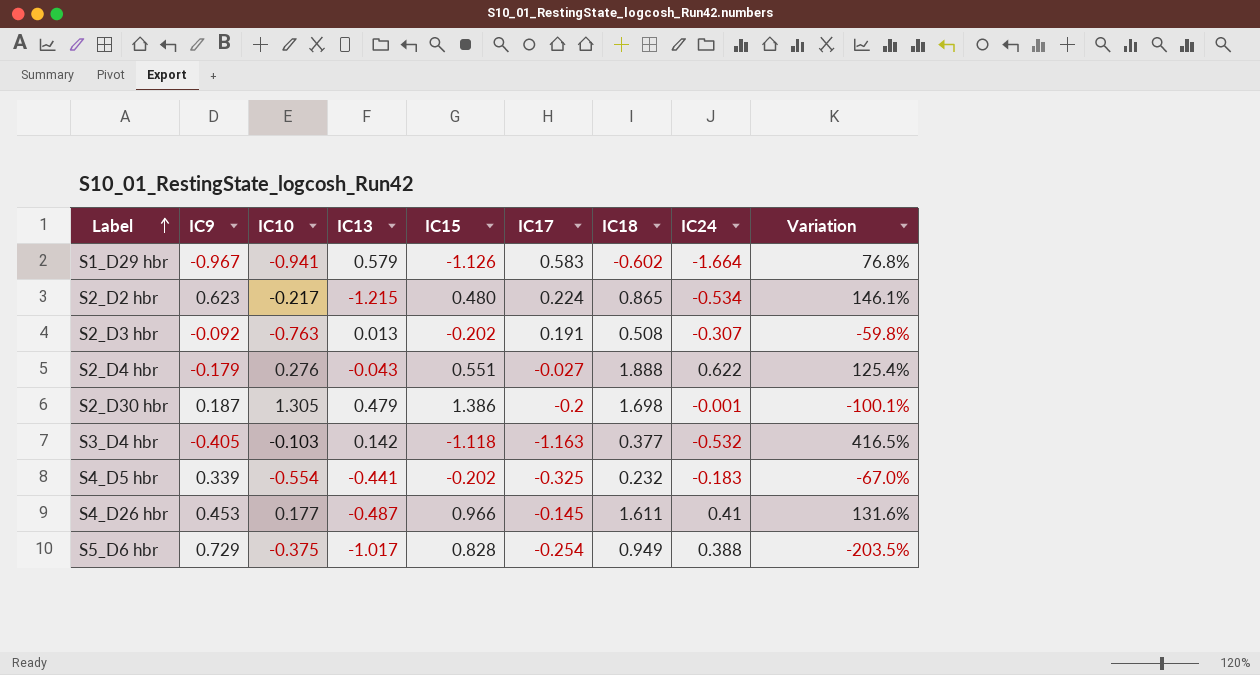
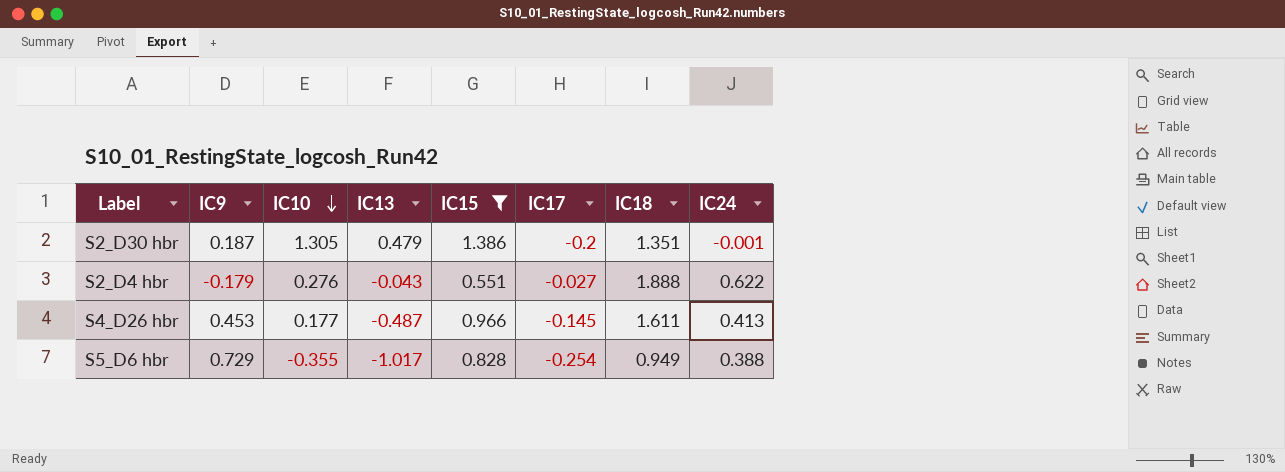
filter: none -> IC15 >= 0.551
row order: Label ascending -> IC10 descending
column Variation | formula: ([IC24] - [IC10]) / [IC10] -> none
S2_D30 hbr | IC18: 1.698 -> 1.351
S4_D26 hbr | IC24: 0.41 -> 0.413
S5_D6 hbr | IC10: -0.375 -> -0.355

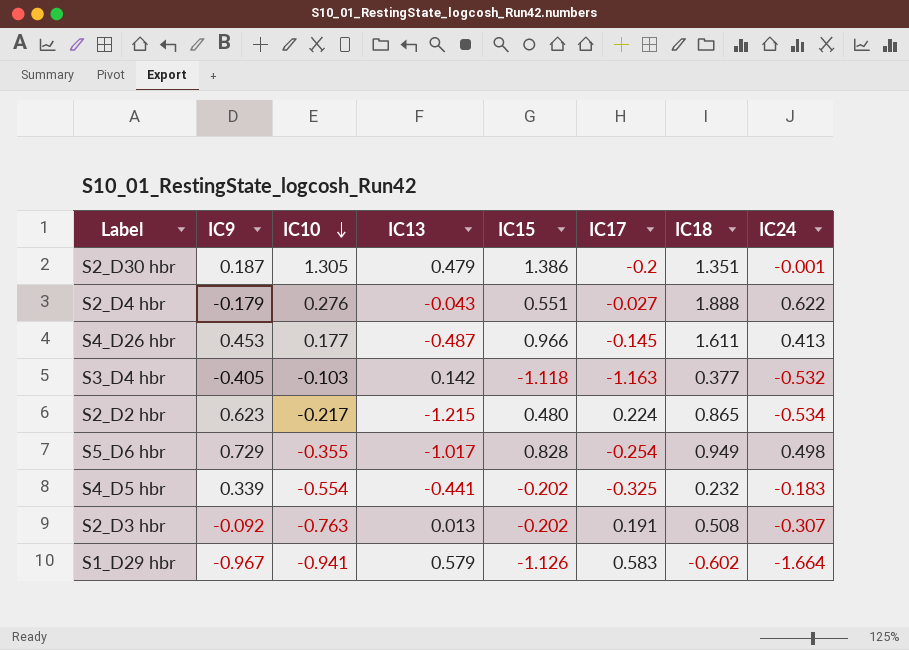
filter: IC15 >= 0.551 -> none
S5_D6 hbr | IC24: 0.388 -> 0.498

